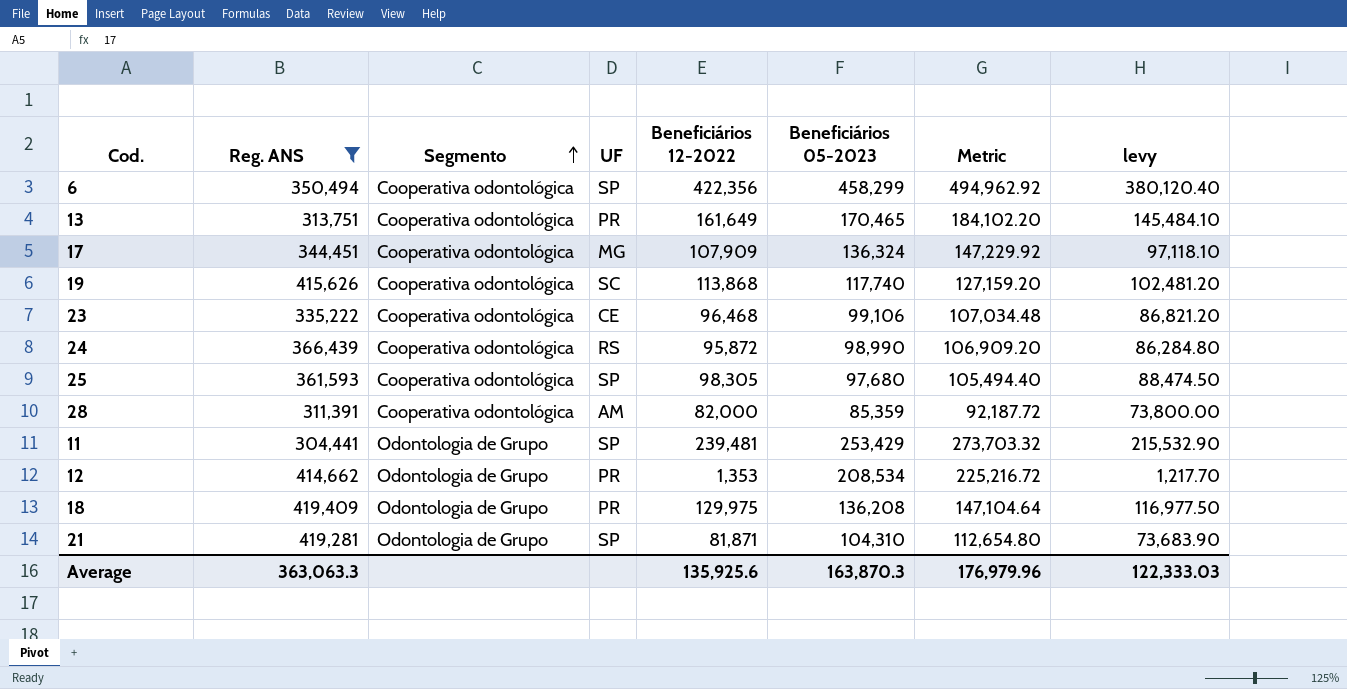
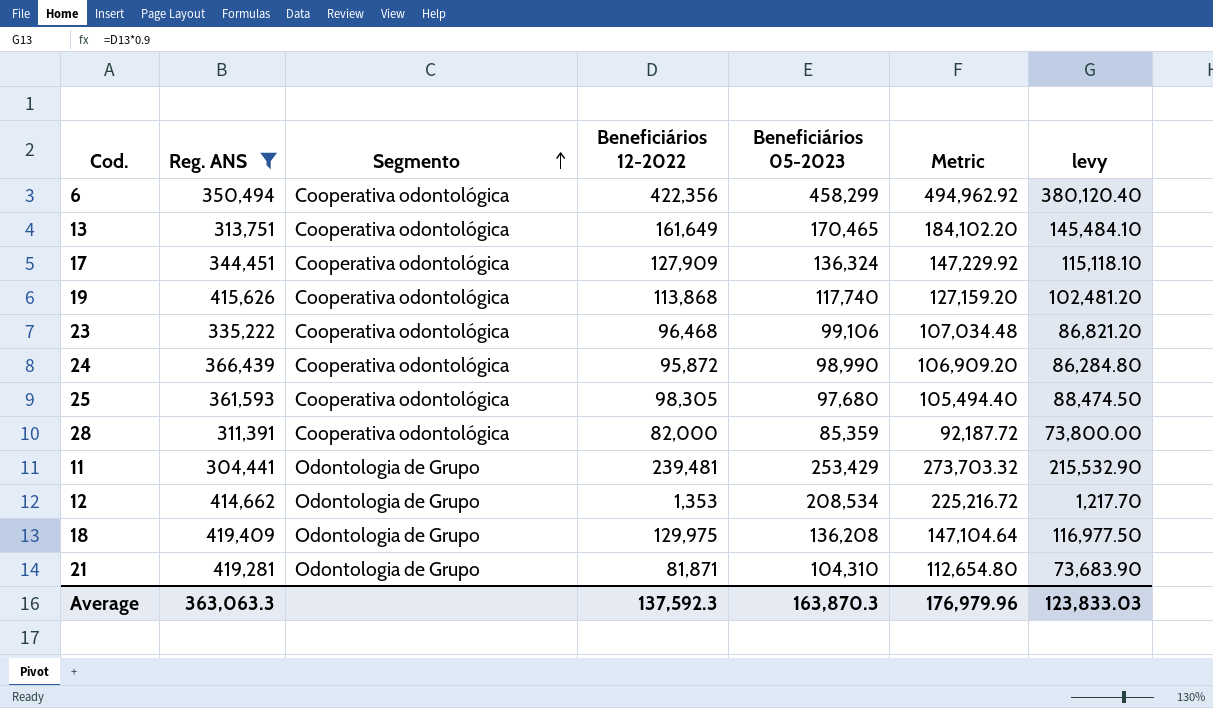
column UF | position: 4 -> none
17 | Beneficiários 12-2022: 107,909 -> 127,909
17 | levy: 97,118.10 -> 115,118.10
Average | Beneficiários 12-2022: 135,925.6 -> 137,592.3
Average | levy: 122,333.03 -> 123,833.03

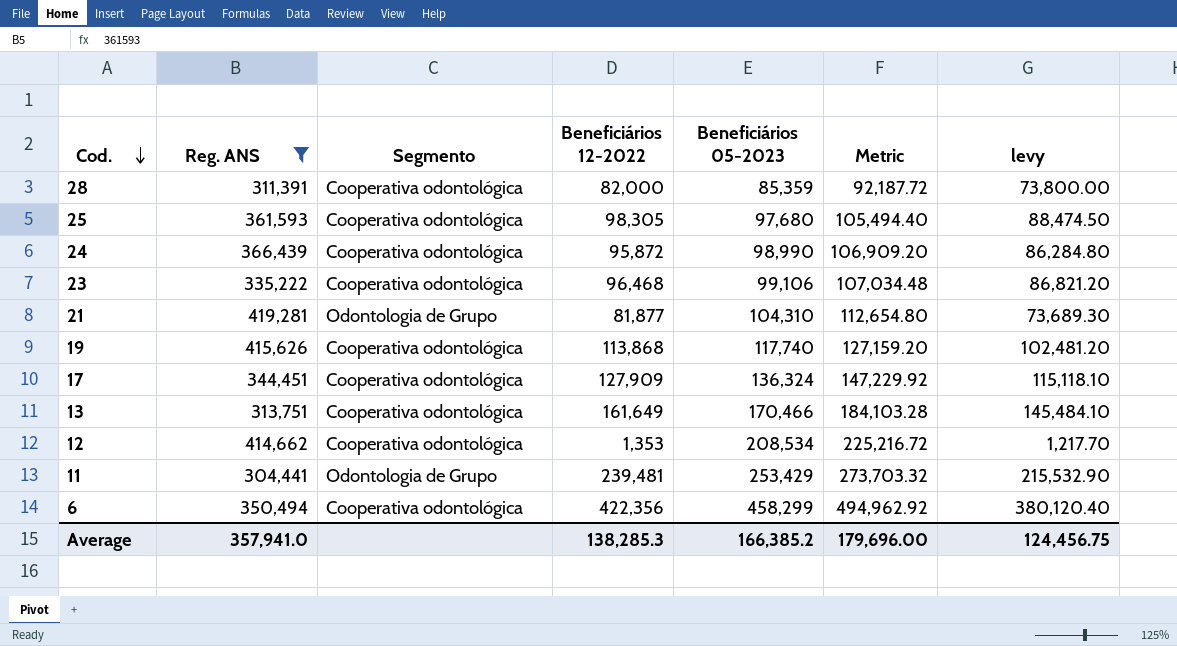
row order: Segmento ascending -> Cod. descending
row 18: 419,409 | Odontologia de Grupo | 129,975 | 136,208 | 147,104.64 | 116,977.50 -> none
21 | Beneficiários 12-2022: 81,871 -> 81,877
21 | levy: 73,683.90 -> 73,689.30
13 | Beneficiários 05-2023: 170,465 -> 170,466
13 | Metric: 184,102.20 -> 184,103.28
12 | Segmento: Odontologia de Grupo -> Cooperativa odontológica
Average | Reg. ANS: 363,063.3 -> 357,941.0
Average | Beneficiários 12-2022: 137,592.3 -> 138,285.3
Average | Beneficiários 05-2023: 163,870.3 -> 166,385.2
Average | Metric: 176,979.96 -> 179,696.00
Average | levy: 123,833.03 -> 124,456.75

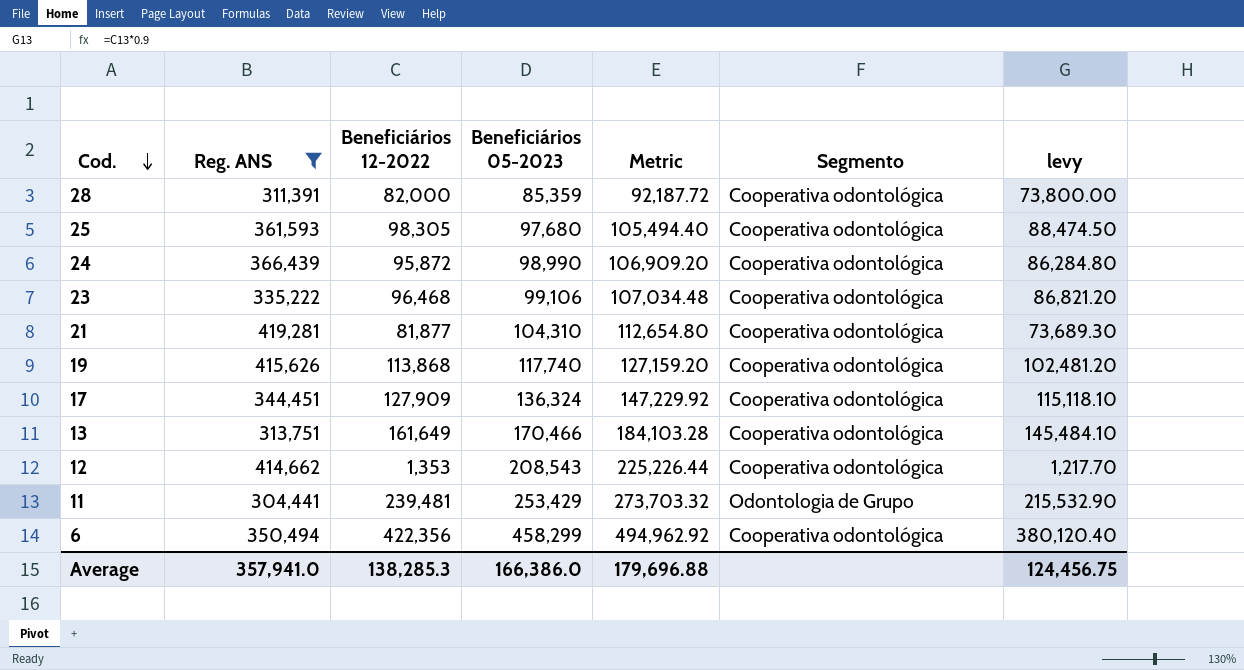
column Segmento | position: 3 -> 6
21 | Segmento: Odontologia de Grupo -> Cooperativa odontológica
12 | Beneficiários 05-2023: 208,534 -> 208,543
12 | Metric: 225,216.72 -> 225,226.44
Average | Beneficiários 05-2023: 166,385.2 -> 166,386.0
Average | Metric: 179,696.00 -> 179,696.88

